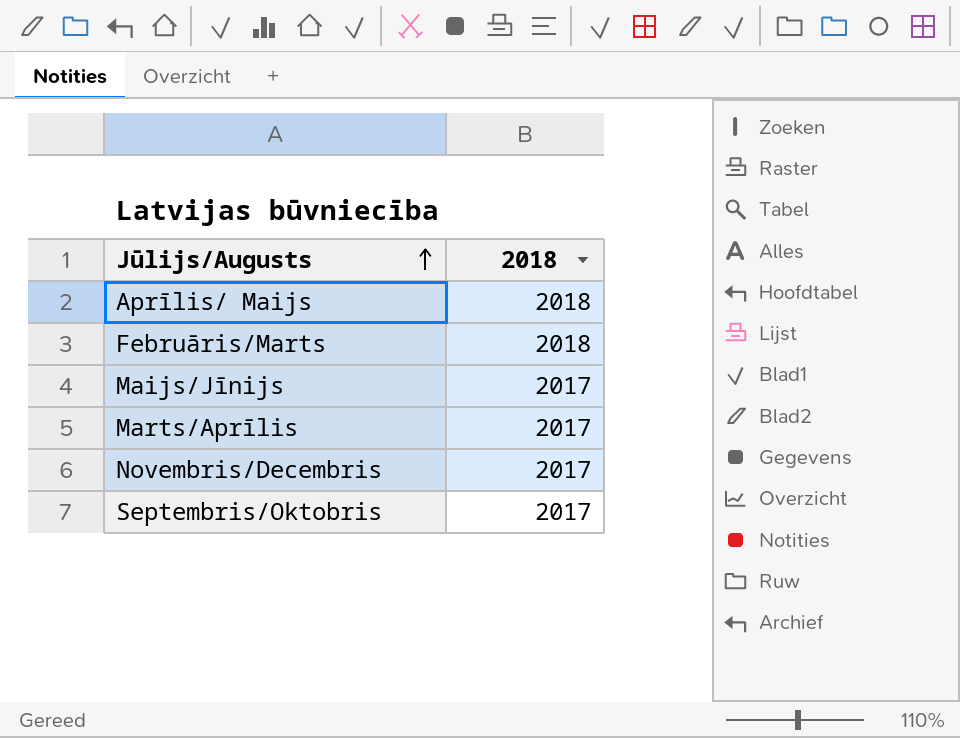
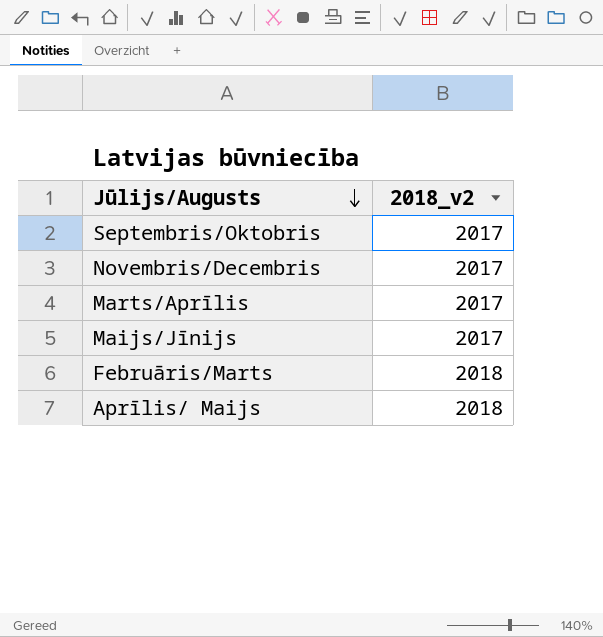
row order: Jūlijs/Augusts ascending -> Jūlijs/Augusts descending
column name: 2018 -> 2018_v2

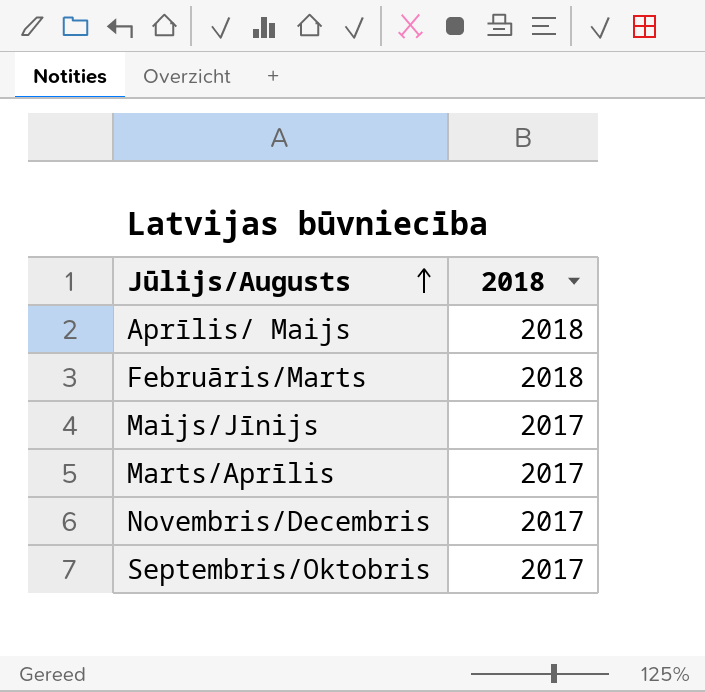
row order: Jūlijs/Augusts descending -> Jūlijs/Augusts ascending
column name: 2018_v2 -> 2018

